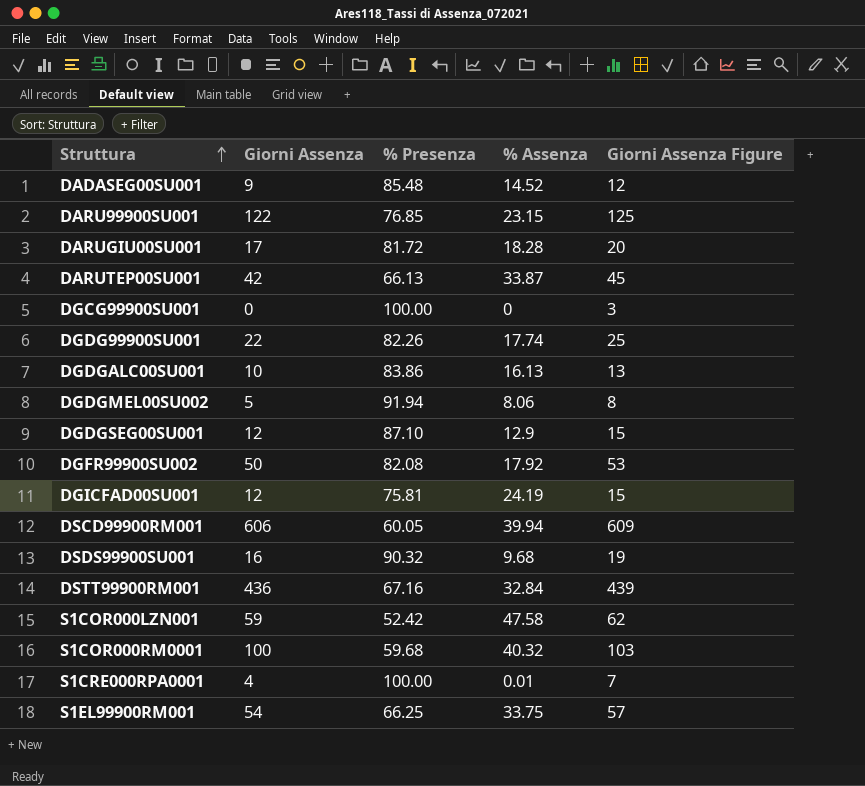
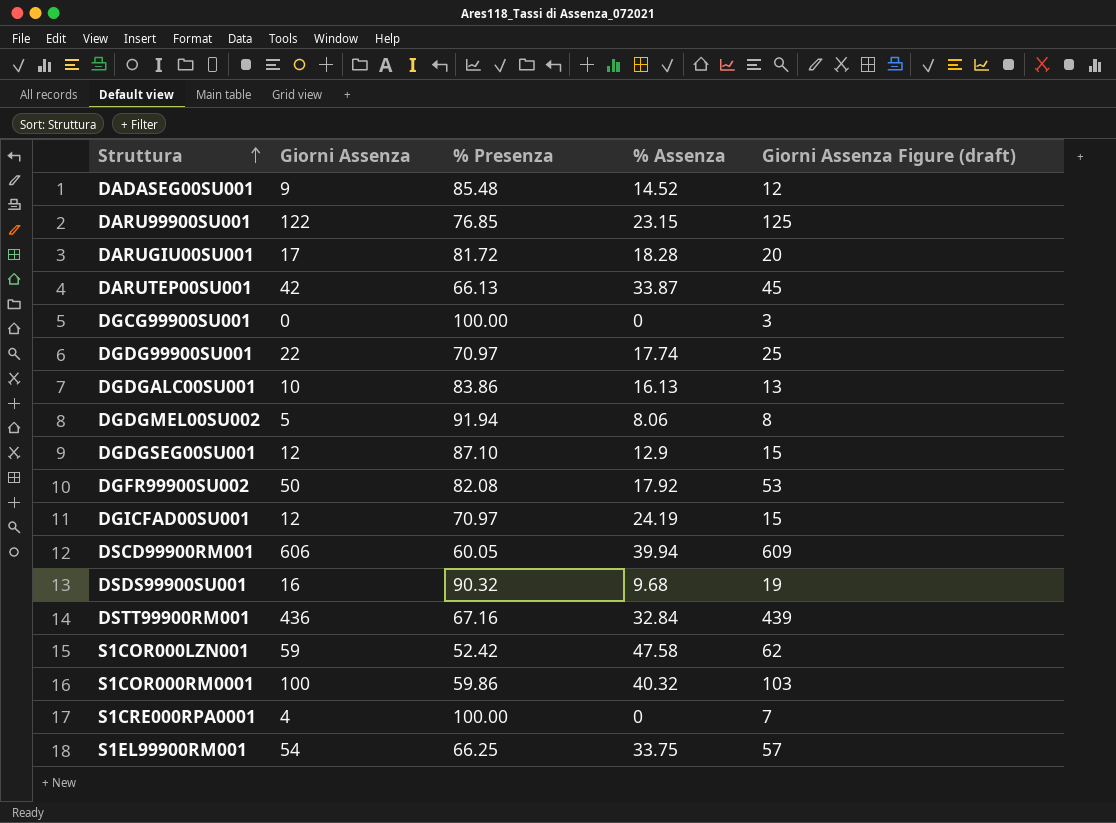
column name: Giorni Assenza Figure -> Giorni Assenza Figure (draft)
DGDG99900SU001 | % Presenza: 82.26 -> 70.97
DGICFAD00SU001 | % Presenza: 75.81 -> 70.97
S1COR000RM0001 | % Presenza: 59.68 -> 59.86
S1CRE000RPA0001 | % Assenza: 0.01 -> 0

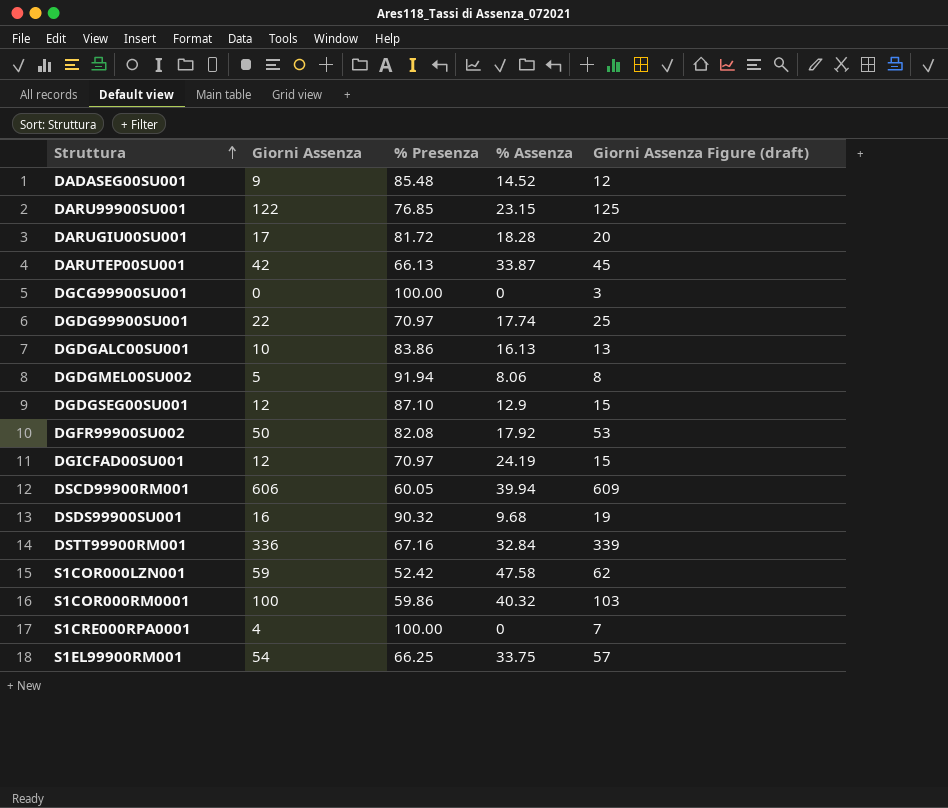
DSTT99900RM001 | Giorni Assenza: 436 -> 336
DSTT99900RM001 | Giorni Assenza Figure (draft): 439 -> 339

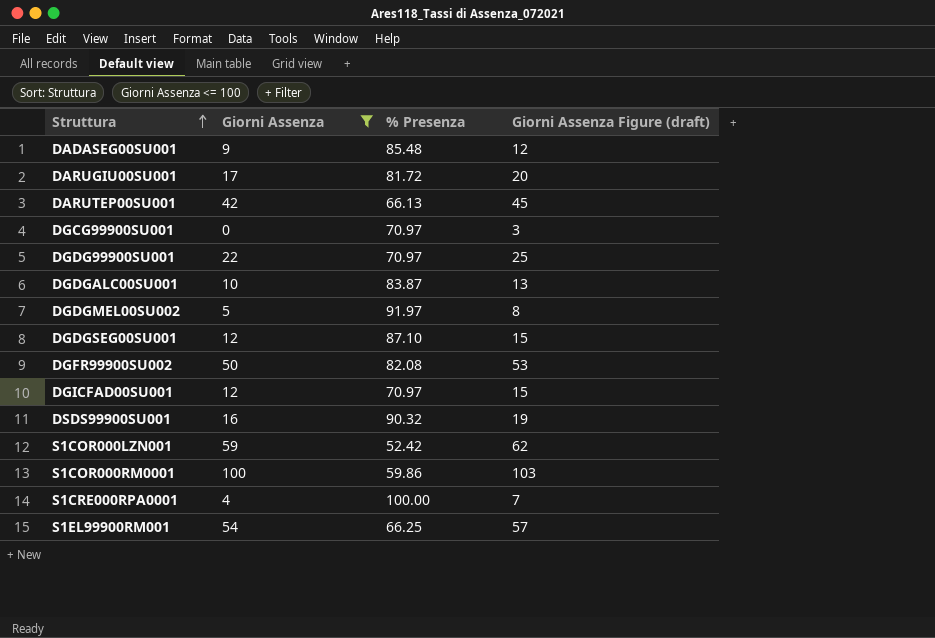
filter: none -> Giorni Assenza <= 100
column % Assenza | position: 4 -> none
DGCG99900SU001 | % Presenza: 100.00 -> 70.97
DGDGALC00SU001 | % Presenza: 83.86 -> 83.87
DGDGMEL00SU002 | % Presenza: 91.94 -> 91.97

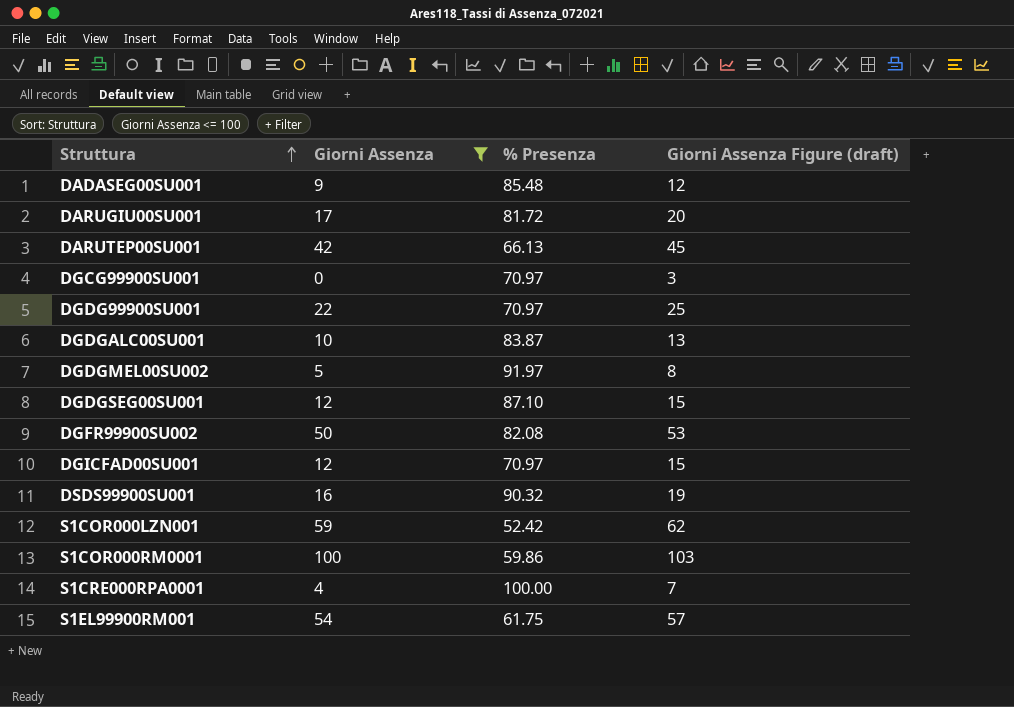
S1EL99900RM001 | % Presenza: 66.25 -> 61.75

